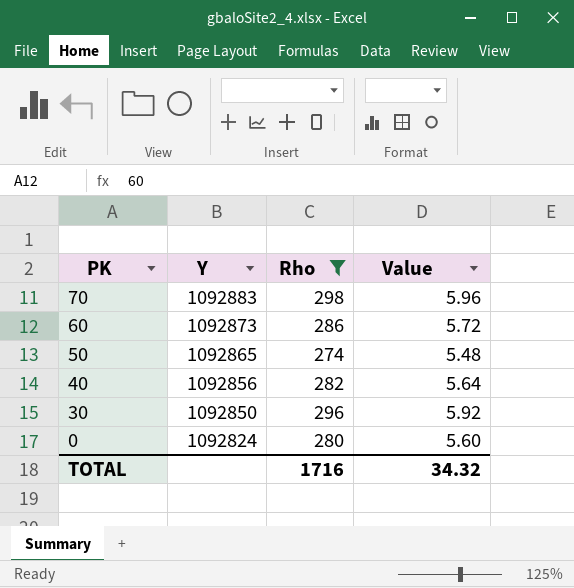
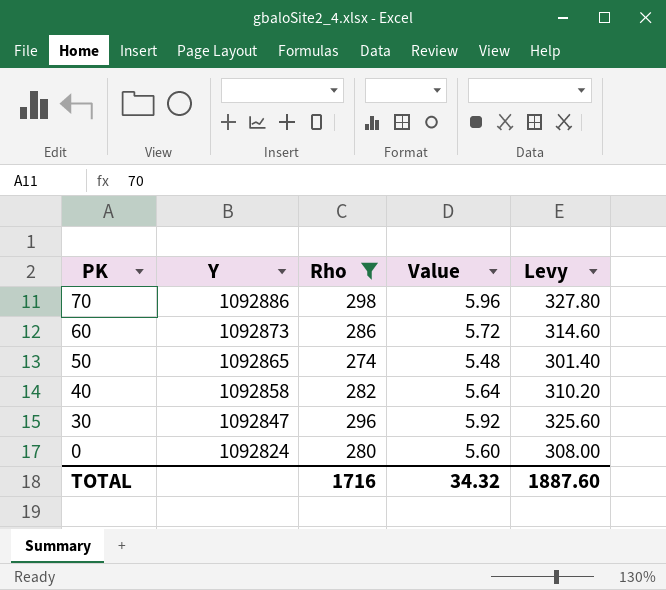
column Levy | formula: none -> [Rho] * 1.1
70 | Y: 1092883 -> 1092886
40 | Y: 1092856 -> 1092858
30 | Y: 1092850 -> 1092847

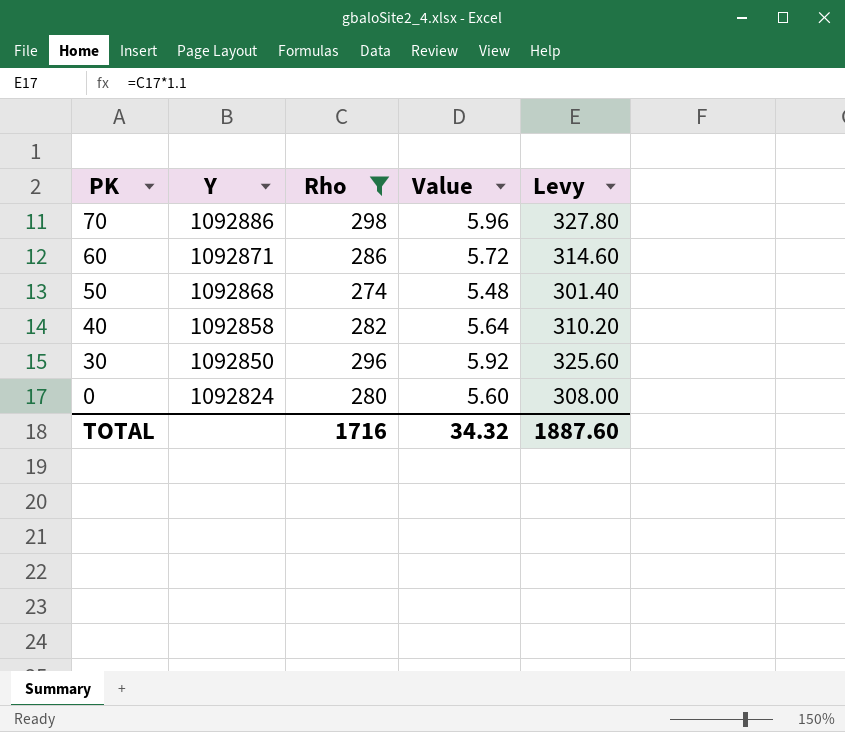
60 | Y: 1092873 -> 1092871
50 | Y: 1092865 -> 1092868
30 | Y: 1092847 -> 1092850

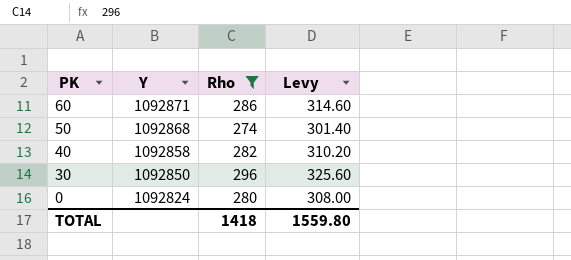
column Value | formula: [Rho] * 0.02 -> none
row 70: 1092886 | 298 | 5.96 | 327.80 -> none
TOTAL | Rho: 1716 -> 1418
TOTAL | Levy: 1887.60 -> 1559.80

